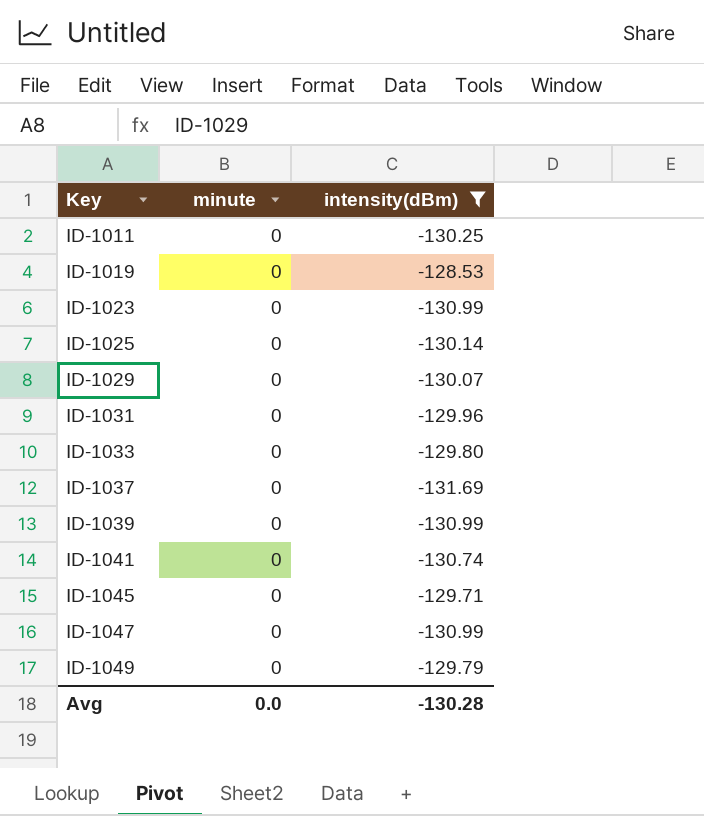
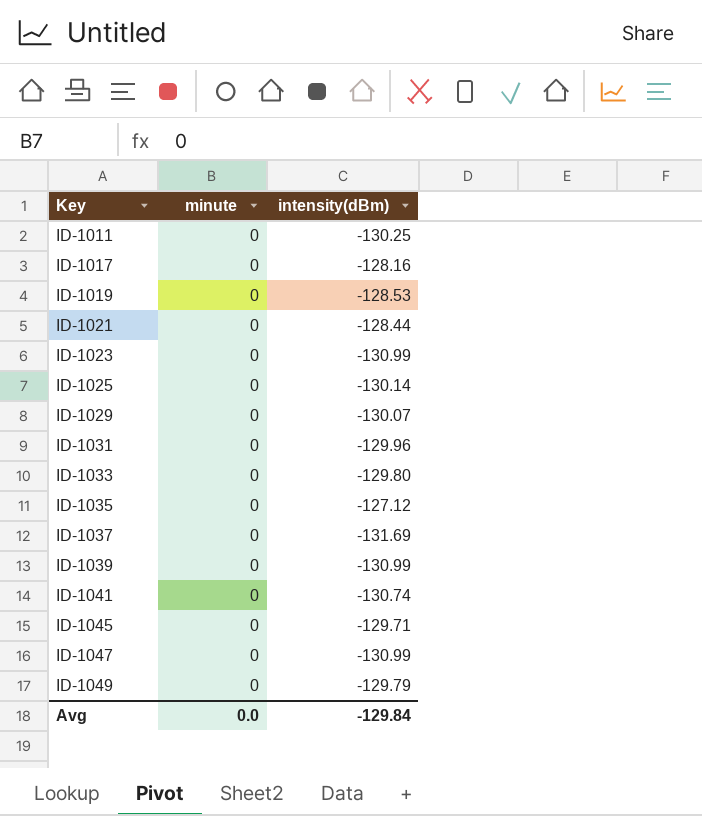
filter: intensity(dBm) <= -128.53 -> none
Avg | intensity(dBm): -130.28 -> -129.84

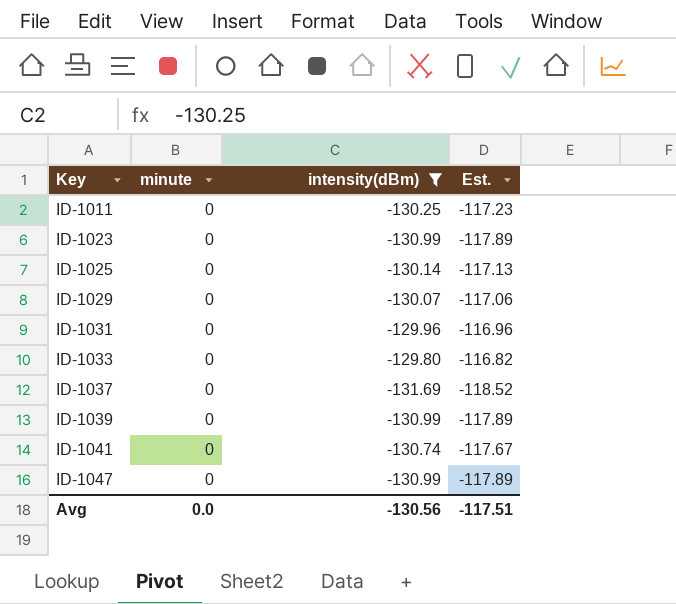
filter: none -> intensity(dBm) <= -129.80
column Est. | formula: none -> [intensity(dBm)] * 0.9
Avg | intensity(dBm): -129.84 -> -130.56

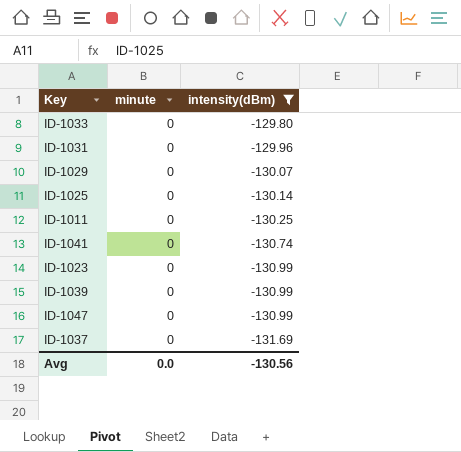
row order: Key ascending -> intensity(dBm) descending
column Est. | formula: [intensity(dBm)] * 0.9 -> none

